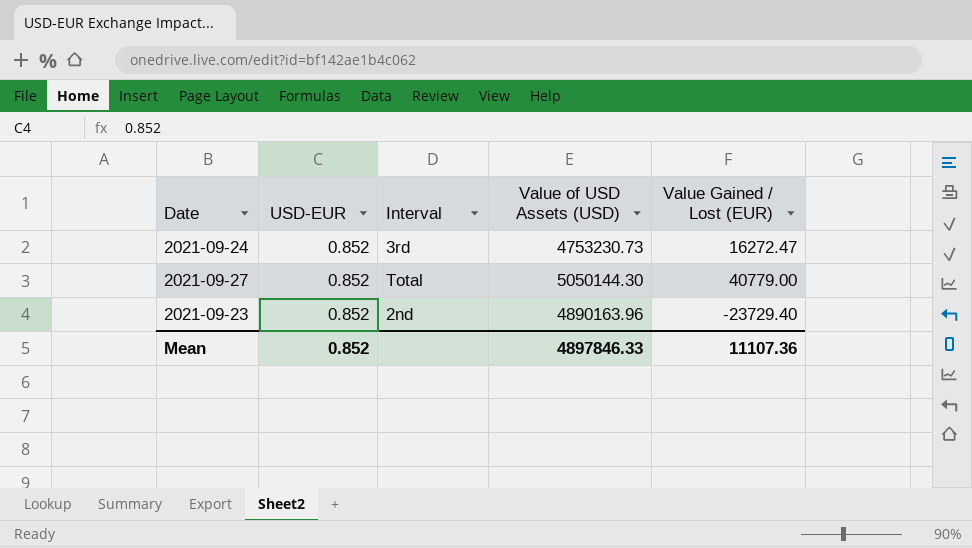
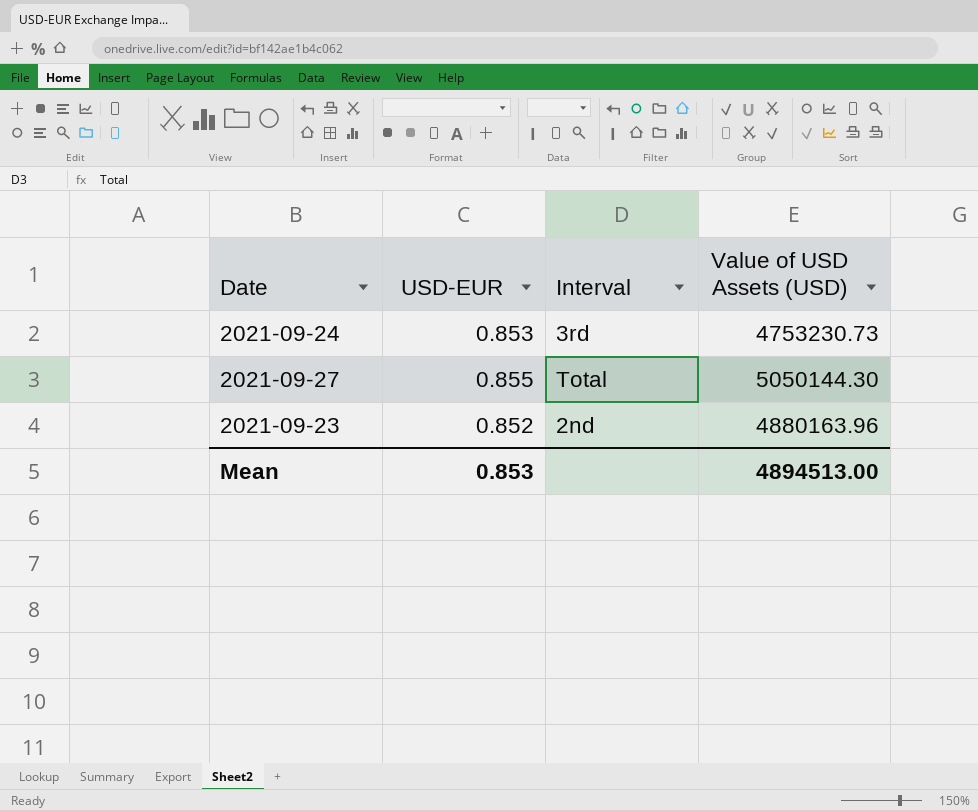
column Value Gained / Lost (EUR) | position: 5 -> none
2021-09-24 | USD-EUR: 0.852 -> 0.853
2021-09-27 | USD-EUR: 0.852 -> 0.855
2021-09-23 | Value of USD Assets (USD): 4890163.96 -> 4880163.96
Mean | USD-EUR: 0.852 -> 0.853
Mean | Value of USD Assets (USD): 4897846.33 -> 4894513.00

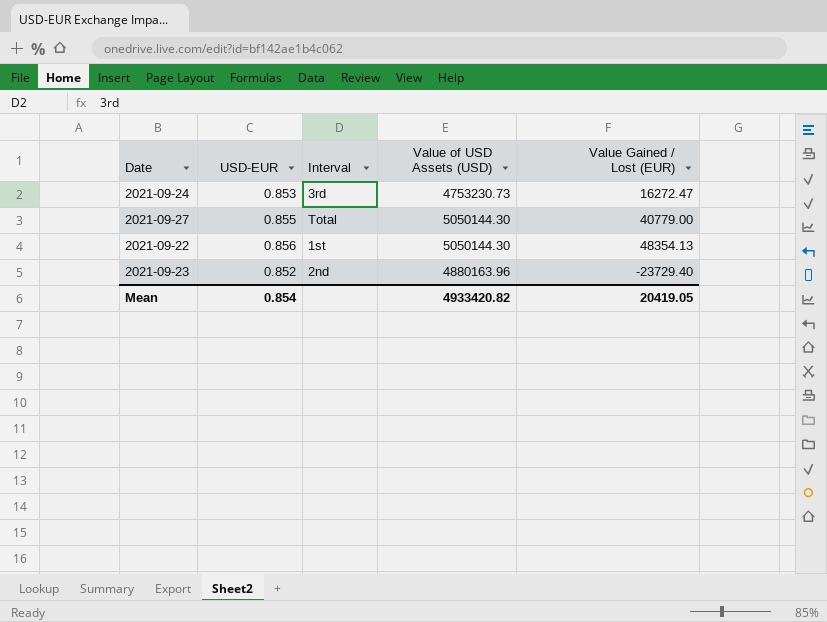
column Value Gained / Lost (EUR) | position: none -> 5
row 2021-09-22: none -> 0.856 | 1st | 5050144.30 | 48354.13
Mean | USD-EUR: 0.853 -> 0.854
Mean | Value of USD Assets (USD): 4894513.00 -> 4933420.82

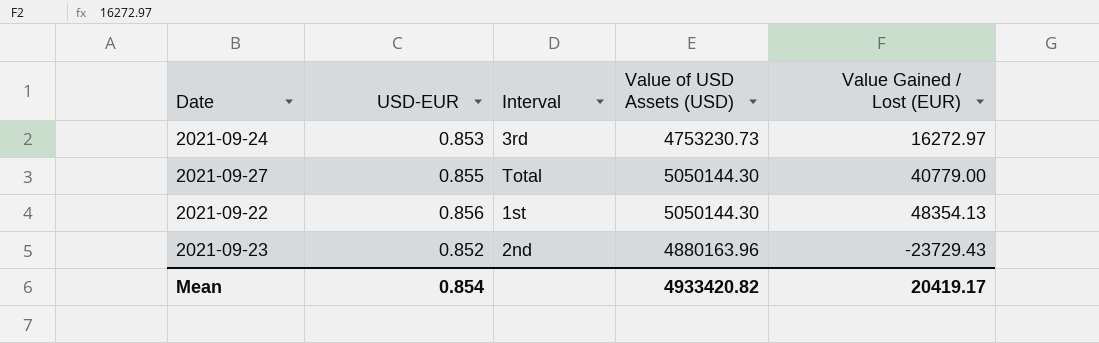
2021-09-24 | Value Gained / Lost (EUR): 16272.47 -> 16272.97
2021-09-23 | Value Gained / Lost (EUR): -23729.40 -> -23729.43
Mean | Value Gained / Lost (EUR): 20419.05 -> 20419.17

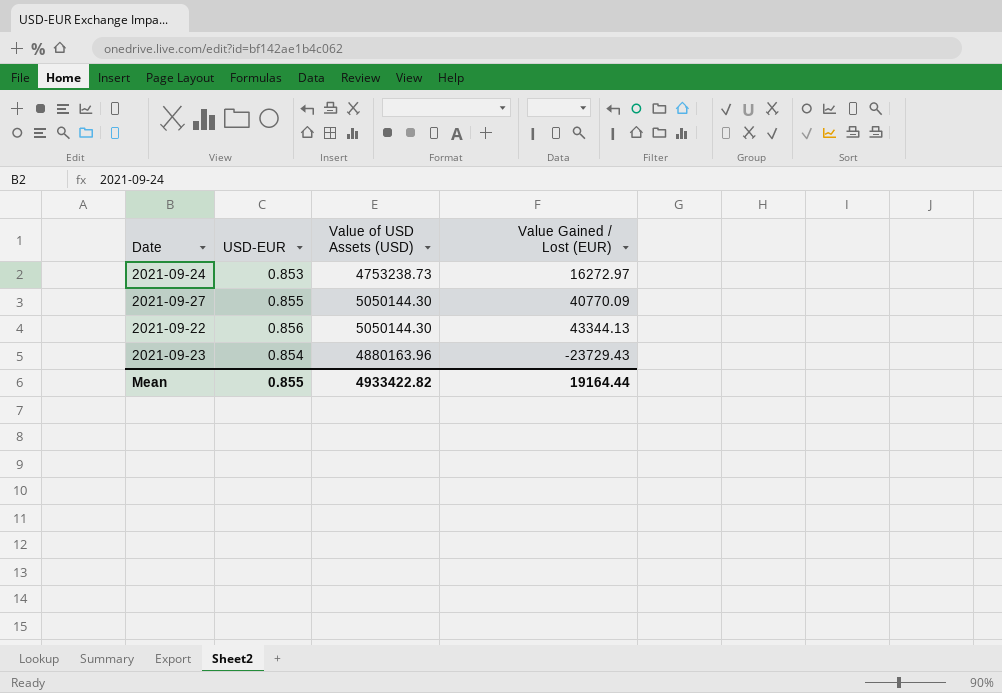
column Interval | position: 3 -> none
2021-09-24 | Value of USD Assets (USD): 4753230.73 -> 4753238.73
2021-09-27 | Value Gained / Lost (EUR): 40779.00 -> 40770.09
2021-09-22 | Value Gained / Lost (EUR): 48354.13 -> 43344.13
2021-09-23 | USD-EUR: 0.852 -> 0.854
Mean | USD-EUR: 0.854 -> 0.855
Mean | Value of USD Assets (USD): 4933420.82 -> 4933422.82
Mean | Value Gained / Lost (EUR): 20419.17 -> 19164.44

